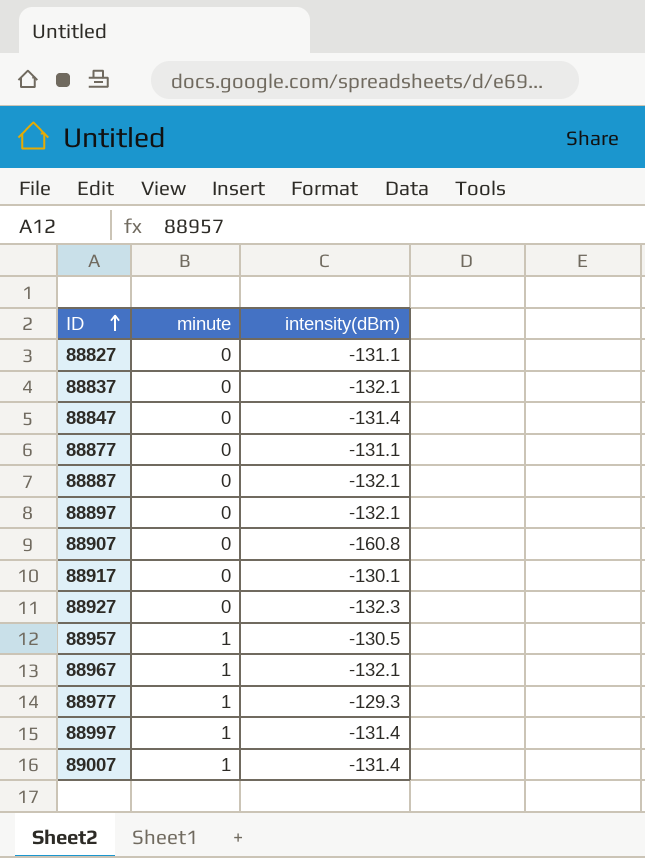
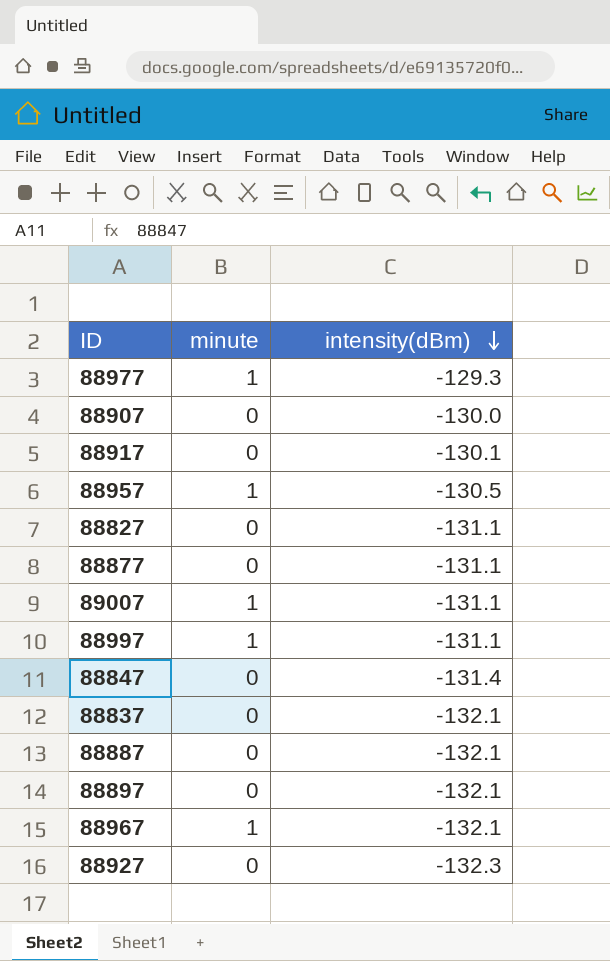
row order: ID ascending -> intensity(dBm) descending
88907 | intensity(dBm): -160.8 -> -130.0
89007 | intensity(dBm): -131.4 -> -131.1
88997 | intensity(dBm): -131.4 -> -131.1

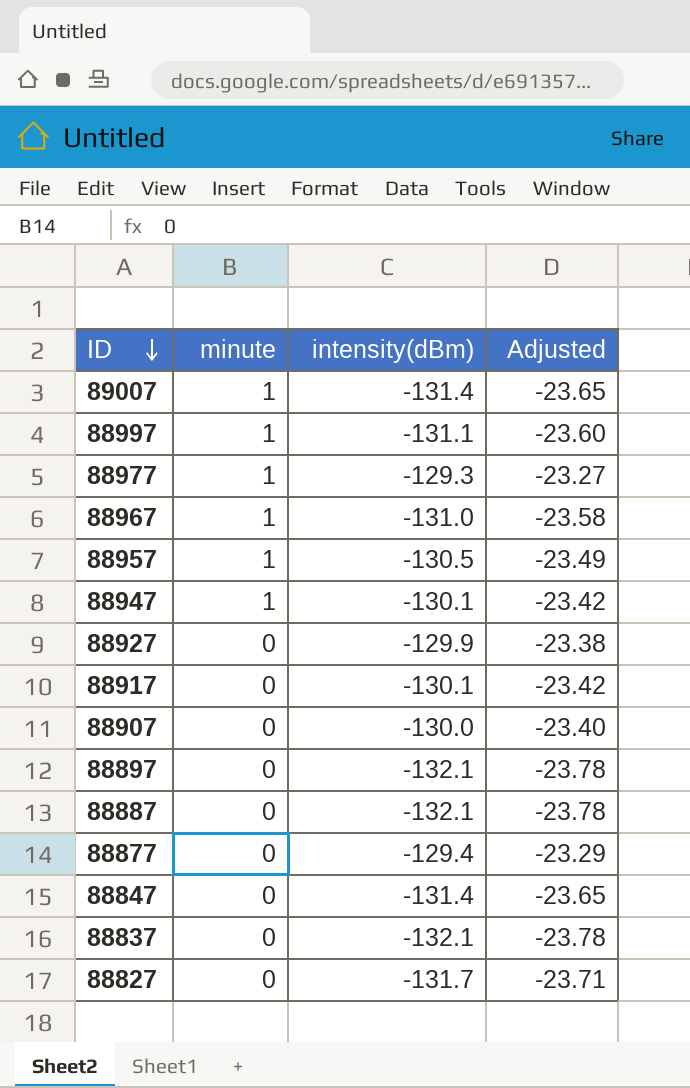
row order: intensity(dBm) descending -> ID descending
column Adjusted | formula: none -> [intensity(dBm)] * 0.18
89007 | intensity(dBm): -131.1 -> -131.4
88967 | intensity(dBm): -132.1 -> -131.0
row 88947: none -> 1 | -130.1 | -23.42
88927 | intensity(dBm): -132.3 -> -129.9
88877 | intensity(dBm): -131.1 -> -129.4
88827 | intensity(dBm): -131.1 -> -131.7

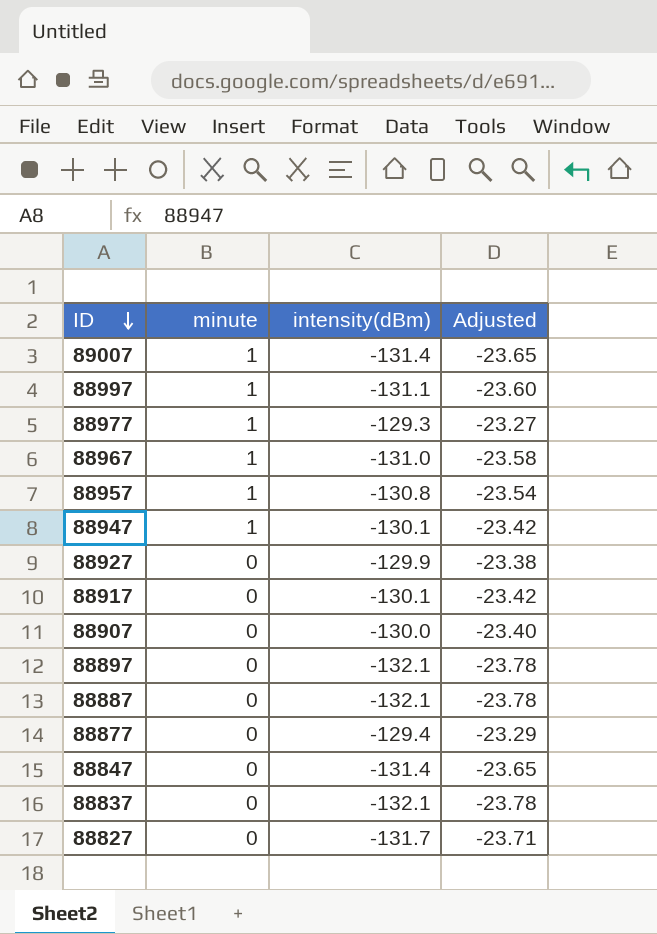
88957 | intensity(dBm): -130.5 -> -130.8
88957 | Adjusted: -23.49 -> -23.54

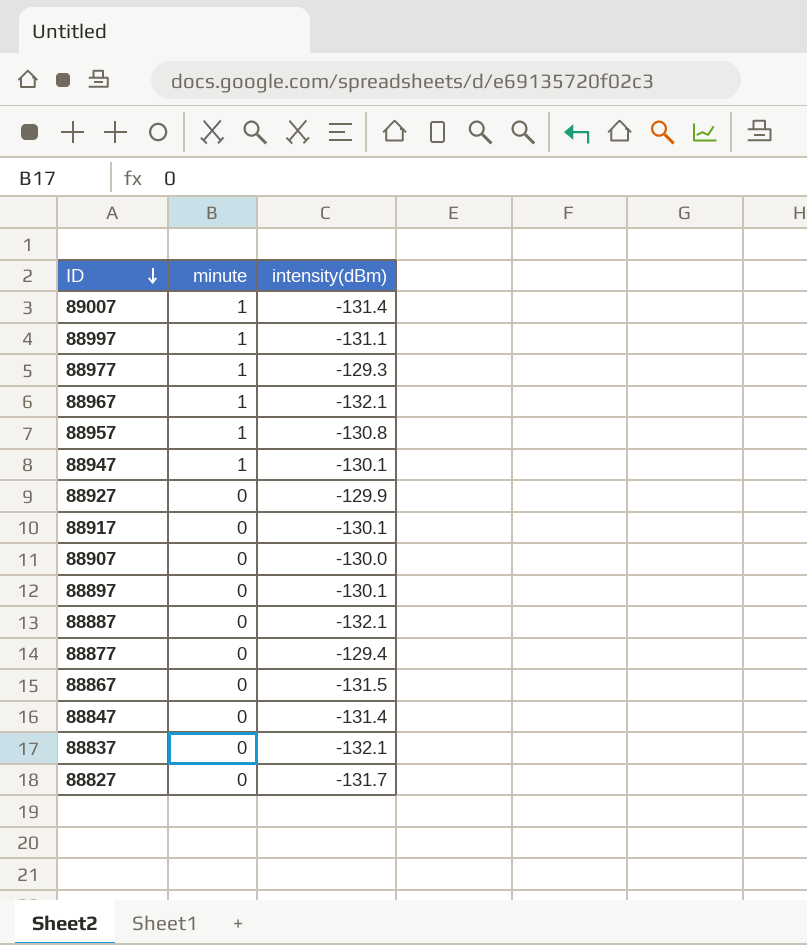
column Adjusted | formula: [intensity(dBm)] * 0.18 -> none
88967 | intensity(dBm): -131.0 -> -132.1
88897 | intensity(dBm): -132.1 -> -130.1
row 88867: none -> 0 | -131.5

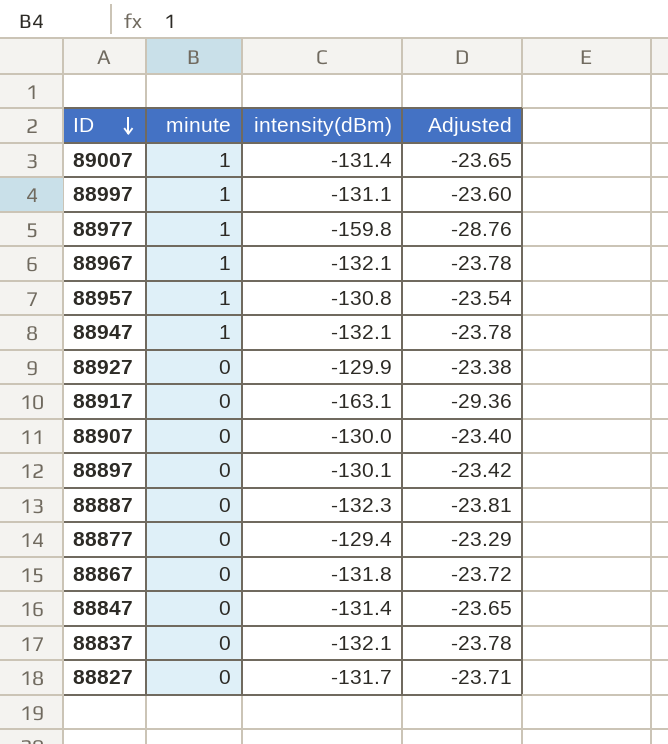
column Adjusted | formula: none -> [intensity(dBm)] * 0.18
88977 | intensity(dBm): -129.3 -> -159.8
88947 | intensity(dBm): -130.1 -> -132.1
88917 | intensity(dBm): -130.1 -> -163.1
88887 | intensity(dBm): -132.1 -> -132.3
88867 | intensity(dBm): -131.5 -> -131.8

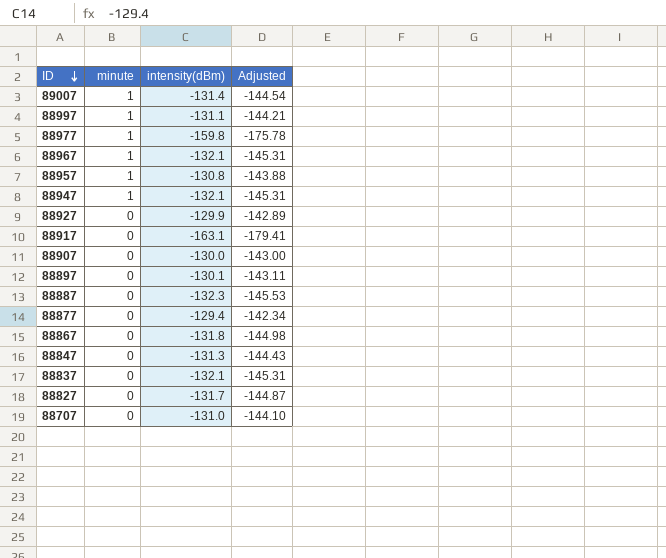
column Adjusted | formula: [intensity(dBm)] * 0.18 -> [intensity(dBm)] * 1.1
88847 | intensity(dBm): -131.4 -> -131.3
row 88707: none -> 0 | -131.0 | -144.10

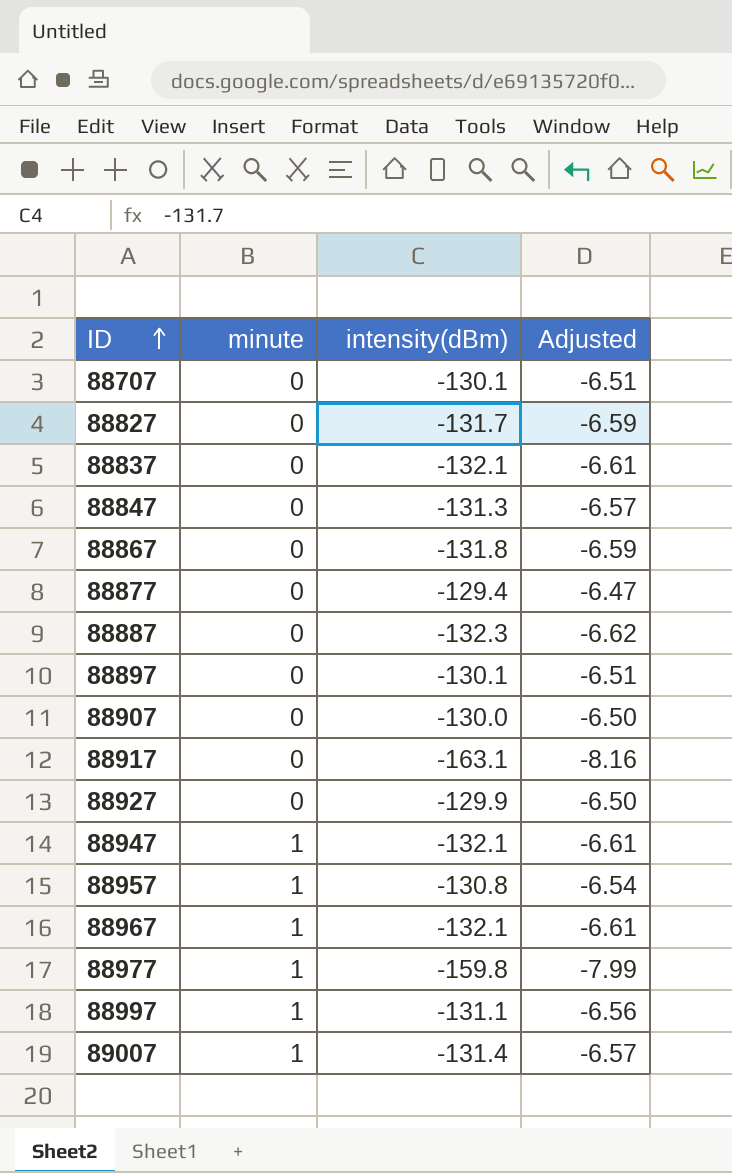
row order: ID descending -> ID ascending
column Adjusted | formula: [intensity(dBm)] * 1.1 -> [intensity(dBm)] * 0.05
88707 | intensity(dBm): -131.0 -> -130.1

